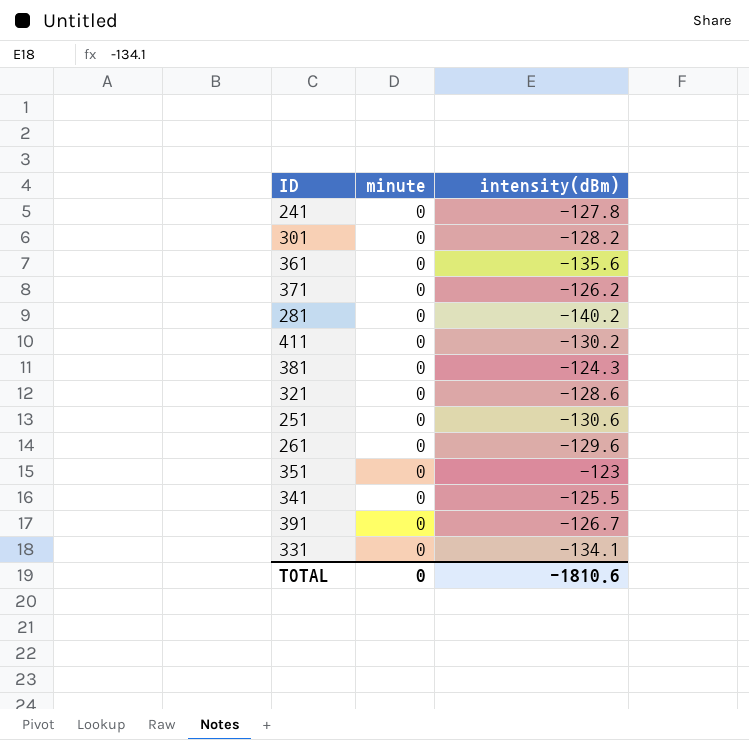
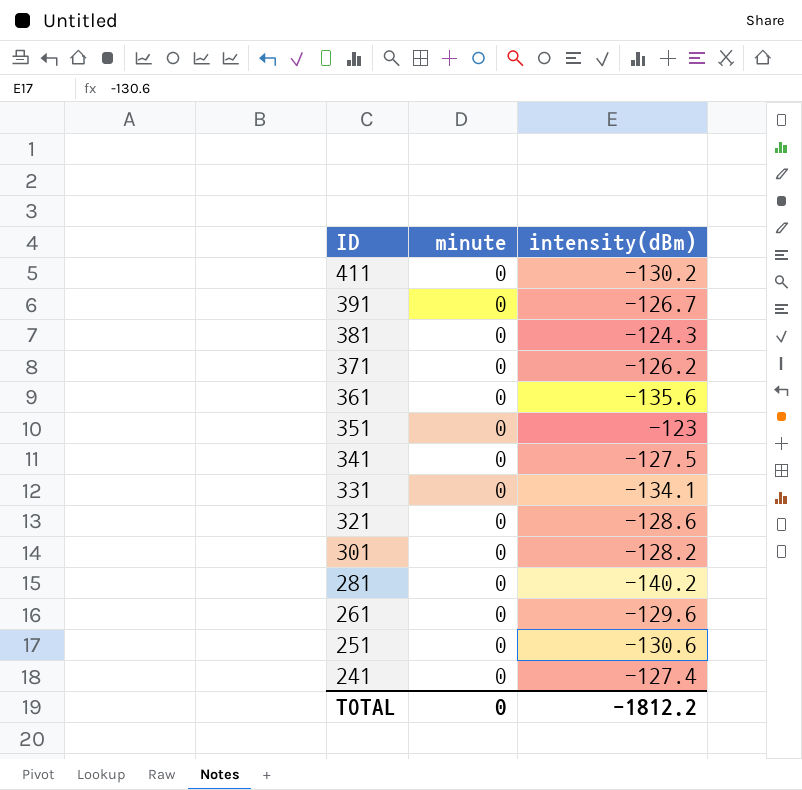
row order: none -> ID descending
341 | intensity(dBm): -125.5 -> -127.5
241 | intensity(dBm): -127.8 -> -127.4
TOTAL | intensity(dBm): -1810.6 -> -1812.2

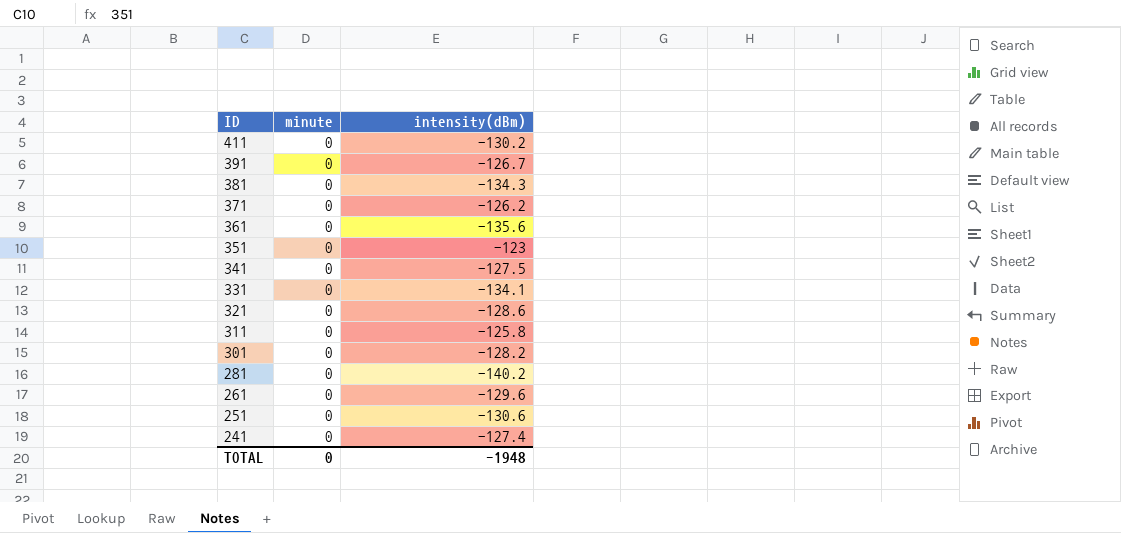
381 | intensity(dBm): -124.3 -> -134.3
row 311: none -> 0 | -125.8
TOTAL | intensity(dBm): -1812.2 -> -1948

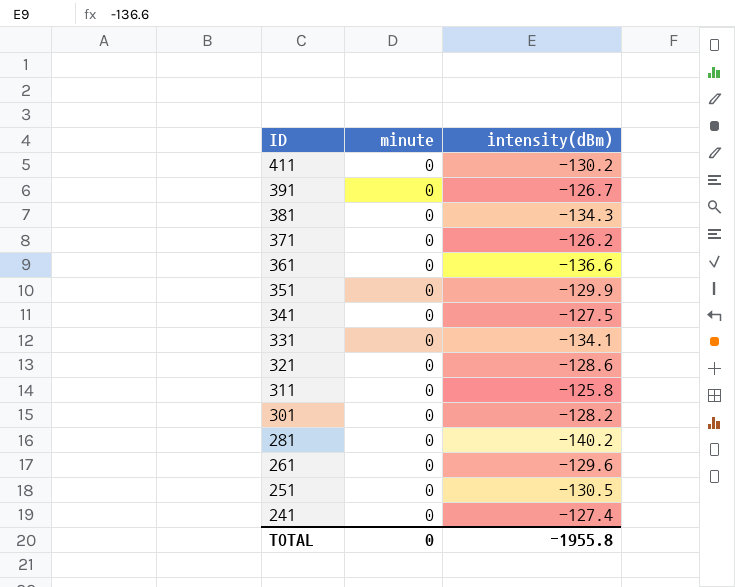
361 | intensity(dBm): -135.6 -> -136.6
351 | intensity(dBm): -123 -> -129.9
251 | intensity(dBm): -130.6 -> -130.5
TOTAL | intensity(dBm): -1948 -> -1955.8

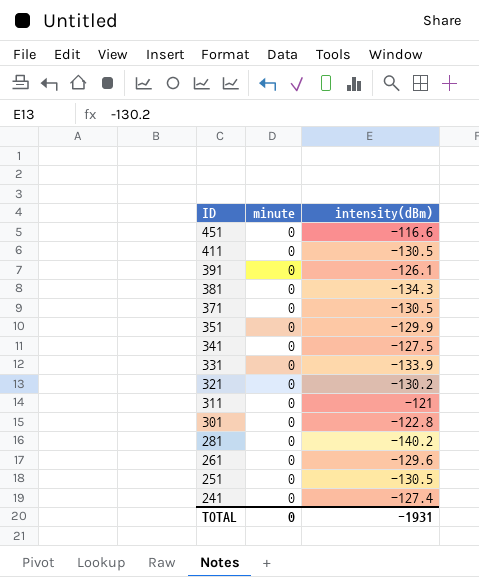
row 361: 0 | -136.6 -> none
row 451: none -> 0 | -116.6
411 | intensity(dBm): -130.2 -> -130.5
391 | intensity(dBm): -126.7 -> -126.1
371 | intensity(dBm): -126.2 -> -130.5
331 | intensity(dBm): -134.1 -> -133.9
321 | intensity(dBm): -128.6 -> -130.2
311 | intensity(dBm): -125.8 -> -121
301 | intensity(dBm): -128.2 -> -122.8
TOTAL | intensity(dBm): -1955.8 -> -1931

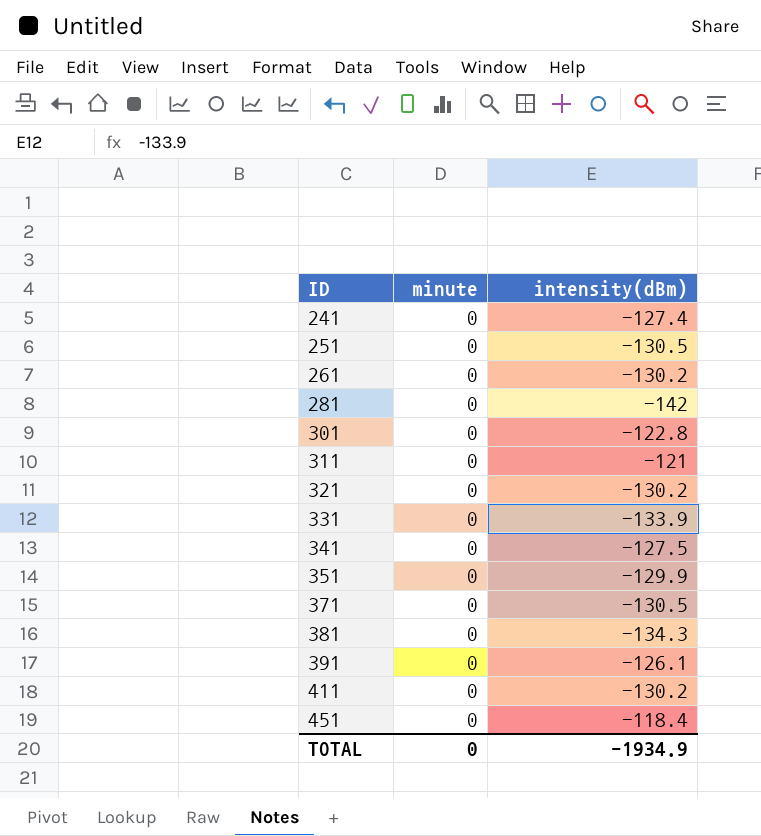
row order: ID descending -> ID ascending
261 | intensity(dBm): -129.6 -> -130.2
281 | intensity(dBm): -140.2 -> -142
411 | intensity(dBm): -130.5 -> -130.2
451 | intensity(dBm): -116.6 -> -118.4
TOTAL | intensity(dBm): -1931 -> -1934.9

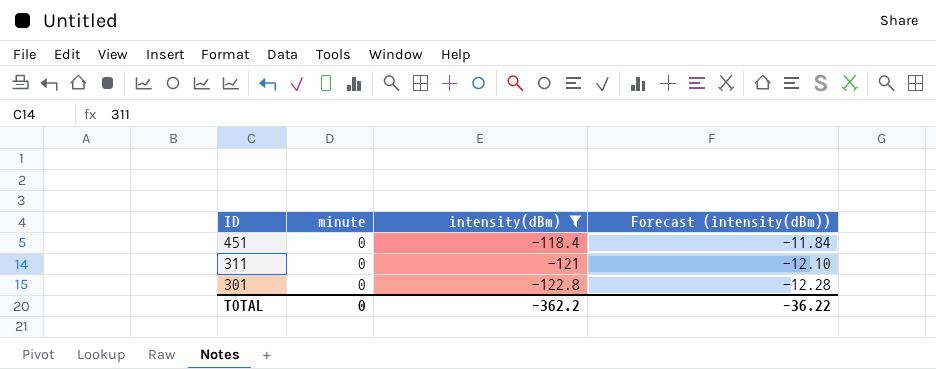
filter: none -> intensity(dBm) >= -122.8
row order: ID ascending -> ID descending
column Forecast (intensity(dBm)) | formula: none -> [intensity(dBm)] * 0.1
TOTAL | intensity(dBm): -1934.9 -> -362.2

